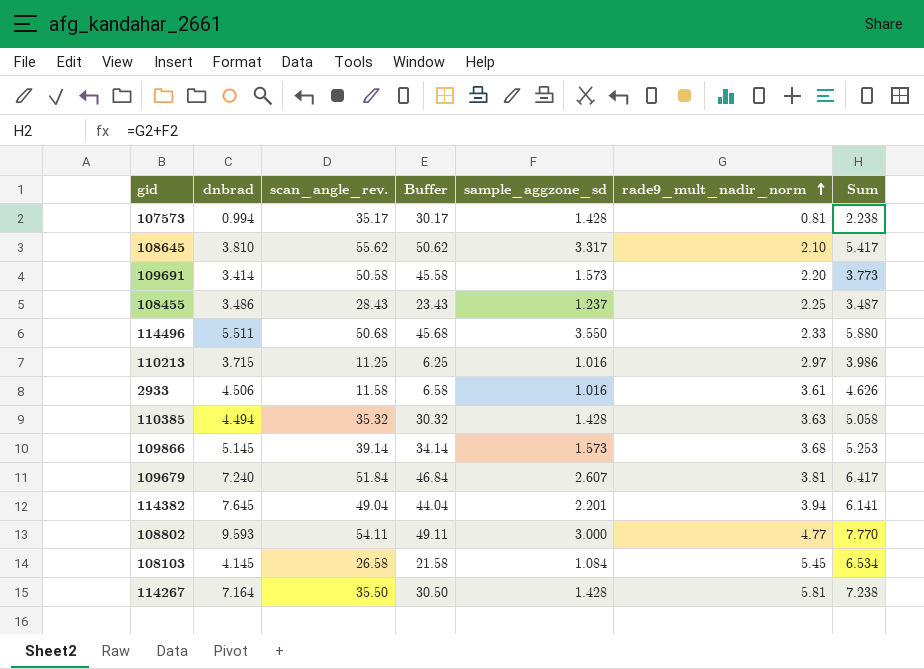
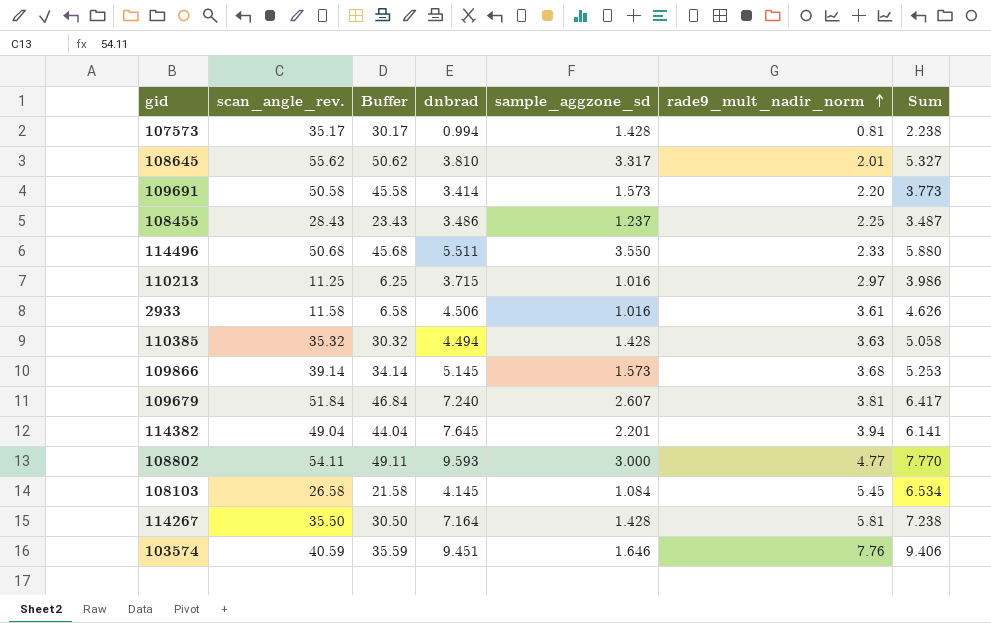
column dnbrad | position: 2 -> 4
108645 | rade9_mult_nadir_norm: 2.10 -> 2.01
108645 | Sum: 5.417 -> 5.327
row 103574: none -> 40.59 | 35.59 | 9.451 | 1.646 | 7.76 | 9.406

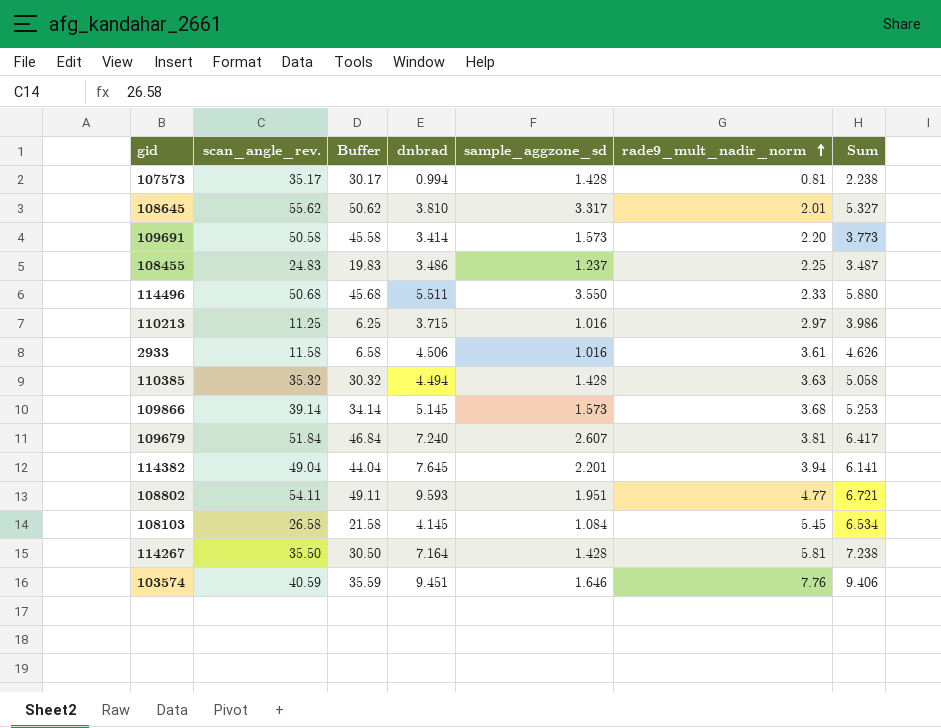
108455 | scan_angle_rev.: 28.43 -> 24.83
108455 | Buffer: 23.43 -> 19.83
108802 | sample_aggzone_sd: 3.000 -> 1.951
108802 | Sum: 7.770 -> 6.721

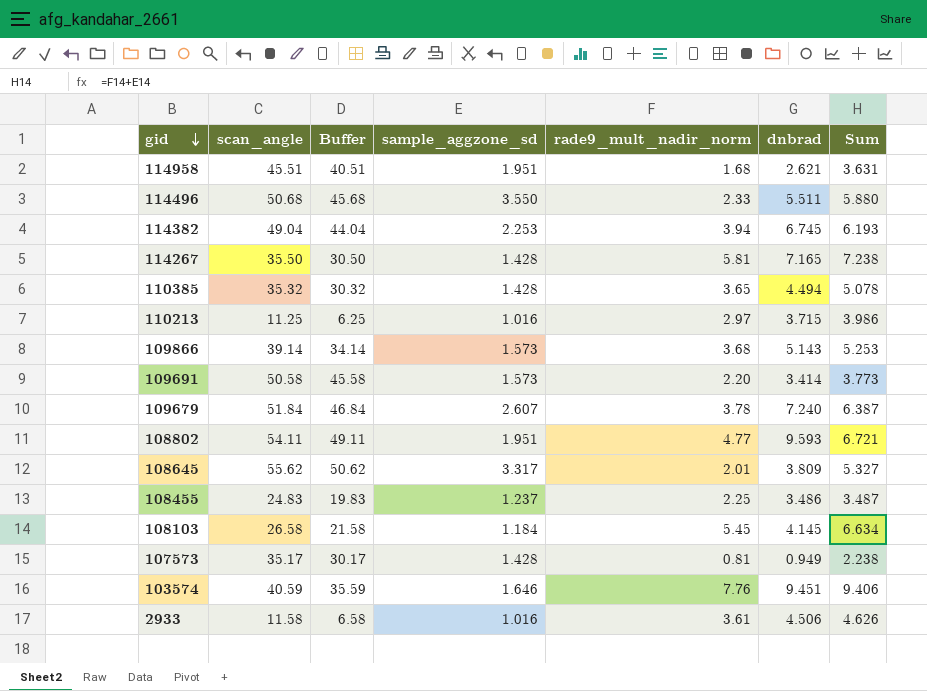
row order: rade9_mult_nadir_norm ascending -> gid descending
column name: scan_angle_rev. -> scan_angle
column dnbrad | position: 4 -> 6
row 114958: none -> 45.51 | 40.51 | 1.951 | 1.68 | 2.621 | 3.631
114382 | sample_aggzone_sd: 2.201 -> 2.253
114382 | dnbrad: 7.645 -> 6.745
114382 | Sum: 6.141 -> 6.193
114267 | dnbrad: 7.164 -> 7.165
110385 | rade9_mult_nadir_norm: 3.63 -> 3.65
110385 | Sum: 5.058 -> 5.078
109866 | dnbrad: 5.145 -> 5.143
109679 | rade9_mult_nadir_norm: 3.81 -> 3.78
109679 | Sum: 6.417 -> 6.387
108645 | dnbrad: 3.810 -> 3.809
108103 | sample_aggzone_sd: 1.084 -> 1.184
108103 | Sum: 6.534 -> 6.634
107573 | dnbrad: 0.994 -> 0.949

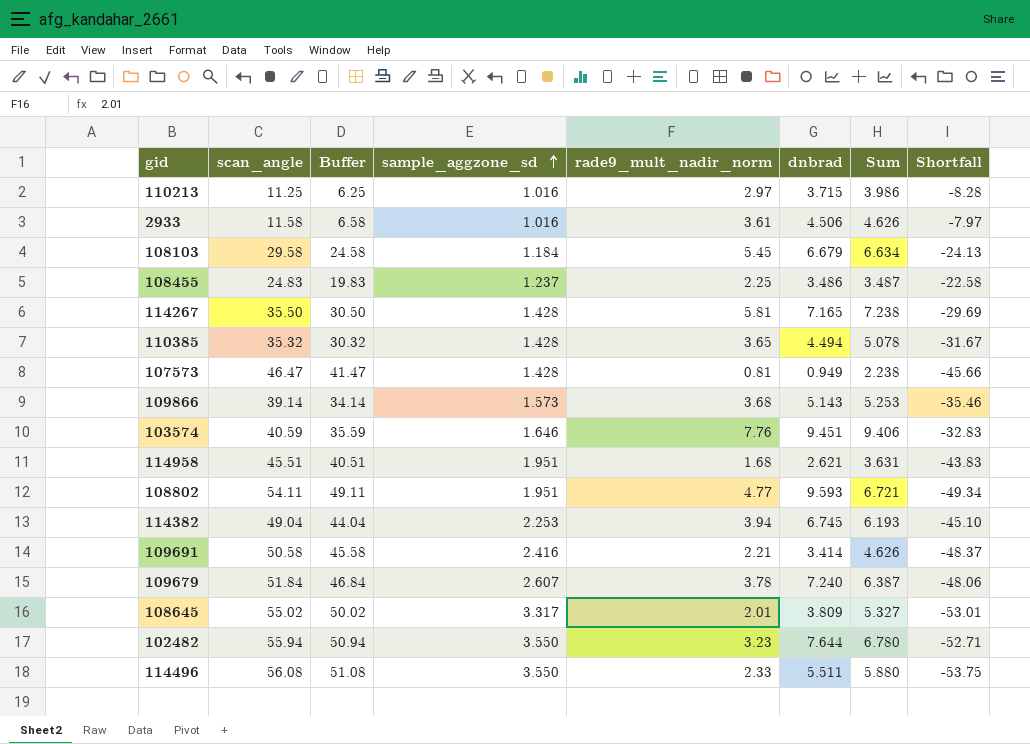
row order: gid descending -> sample_aggzone_sd ascending
column Shortfall | formula: none -> [rade9_mult_nadir_norm] - [scan_angle]
108103 | scan_angle: 26.58 -> 29.58
108103 | Buffer: 21.58 -> 24.58
108103 | dnbrad: 4.145 -> 6.679
107573 | scan_angle: 35.17 -> 46.47
107573 | Buffer: 30.17 -> 41.47
109691 | sample_aggzone_sd: 1.573 -> 2.416
109691 | rade9_mult_nadir_norm: 2.20 -> 2.21
109691 | Sum: 3.773 -> 4.626
108645 | scan_angle: 55.62 -> 55.02
108645 | Buffer: 50.62 -> 50.02
row 102482: none -> 55.94 | 50.94 | 3.550 | 3.23 | 7.644 | 6.780 | -52.71
114496 | scan_angle: 50.68 -> 56.08
114496 | Buffer: 45.68 -> 51.08

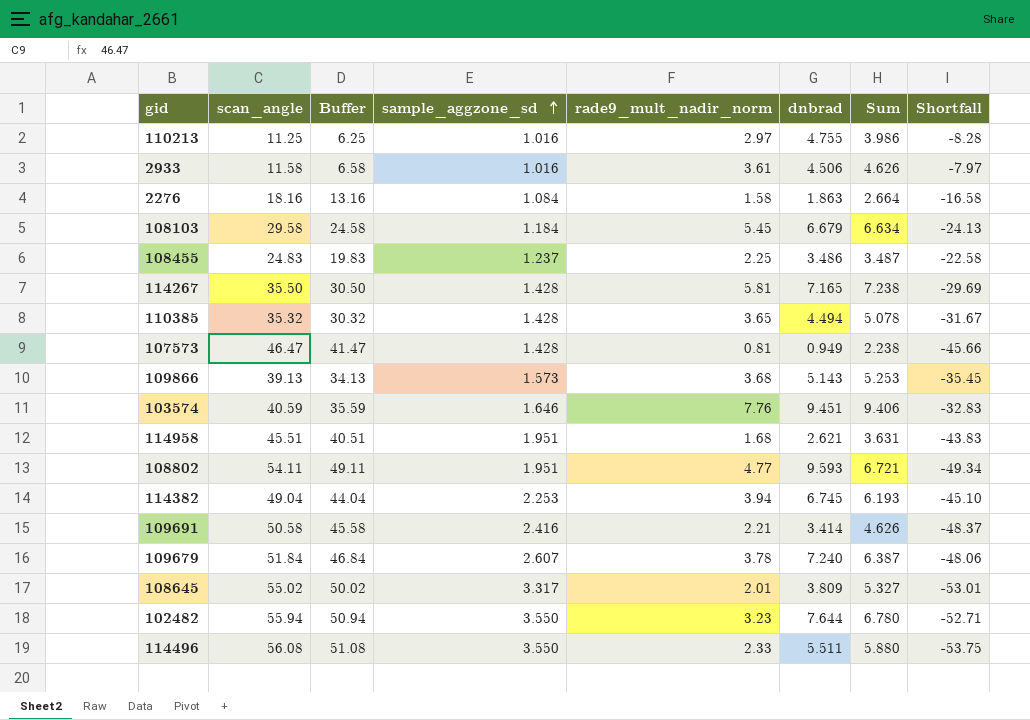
110213 | dnbrad: 3.715 -> 4.755
row 2276: none -> 18.16 | 13.16 | 1.084 | 1.58 | 1.863 | 2.664 | -16.58
109866 | scan_angle: 39.14 -> 39.13
109866 | Buffer: 34.14 -> 34.13
109866 | Shortfall: -35.46 -> -35.45

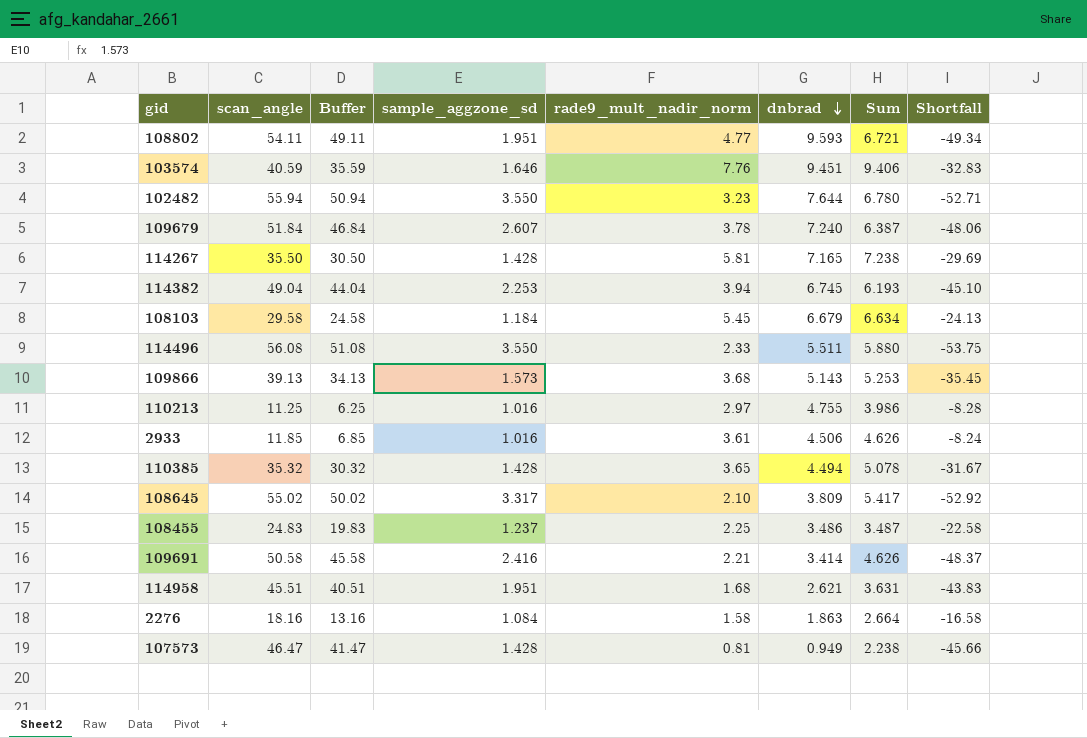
row order: sample_aggzone_sd ascending -> dnbrad descending
2933 | scan_angle: 11.58 -> 11.85
2933 | Buffer: 6.58 -> 6.85
2933 | Shortfall: -7.97 -> -8.24
108645 | rade9_mult_nadir_norm: 2.01 -> 2.10
108645 | Sum: 5.327 -> 5.417
108645 | Shortfall: -53.01 -> -52.92

